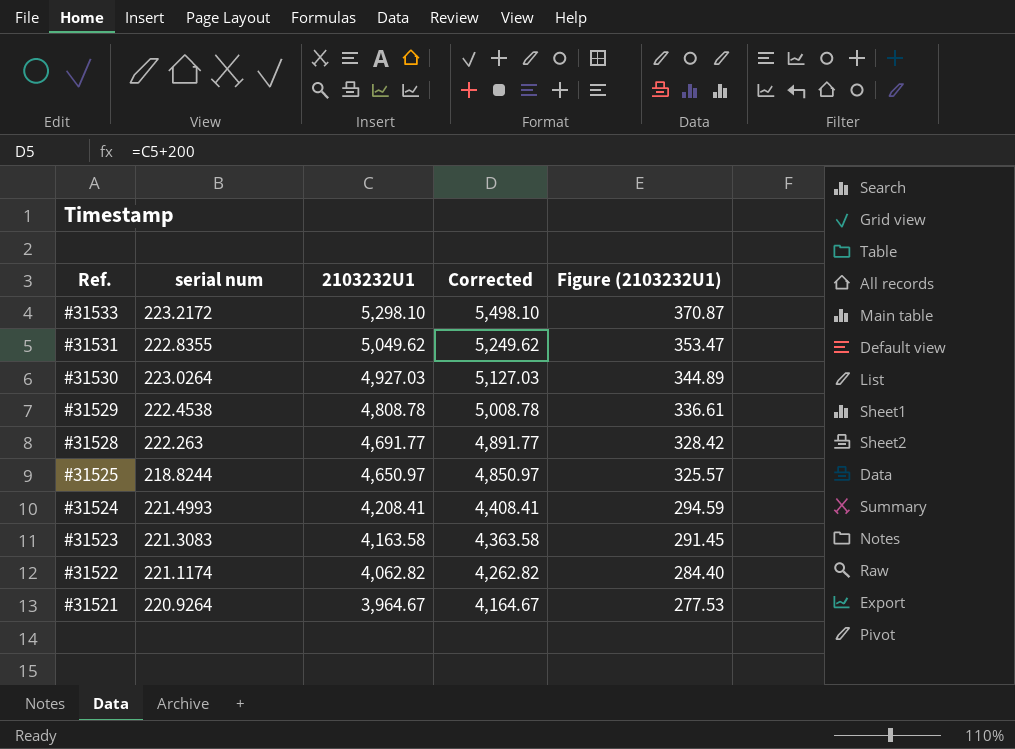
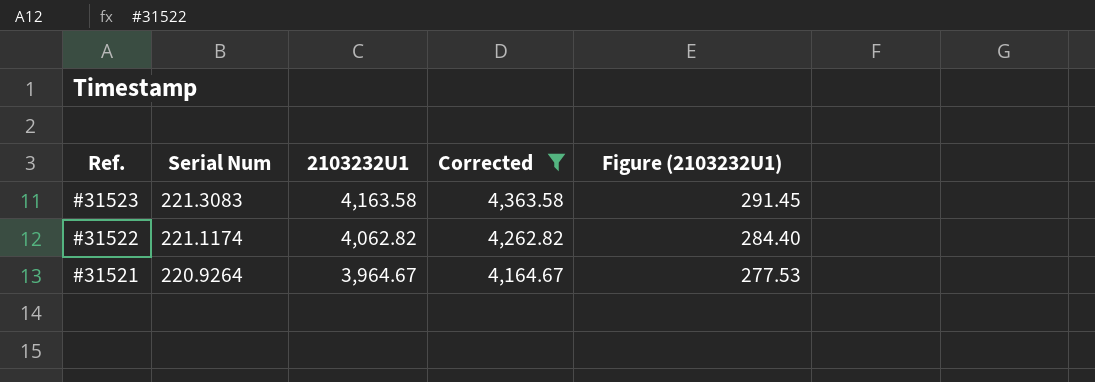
filter: none -> Corrected <= 4,363.58
column name: serial num -> Serial Num

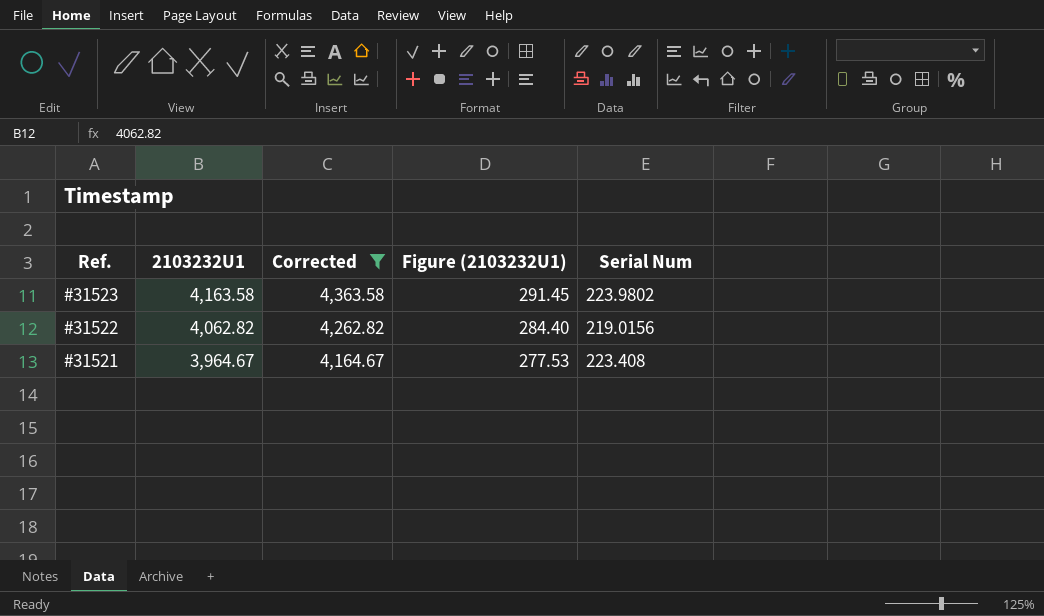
column Serial Num | position: 2 -> 5
#31523 | Serial Num: 221.3083 -> 223.9802
#31522 | Serial Num: 221.1174 -> 219.0156
#31521 | Serial Num: 220.9264 -> 223.408

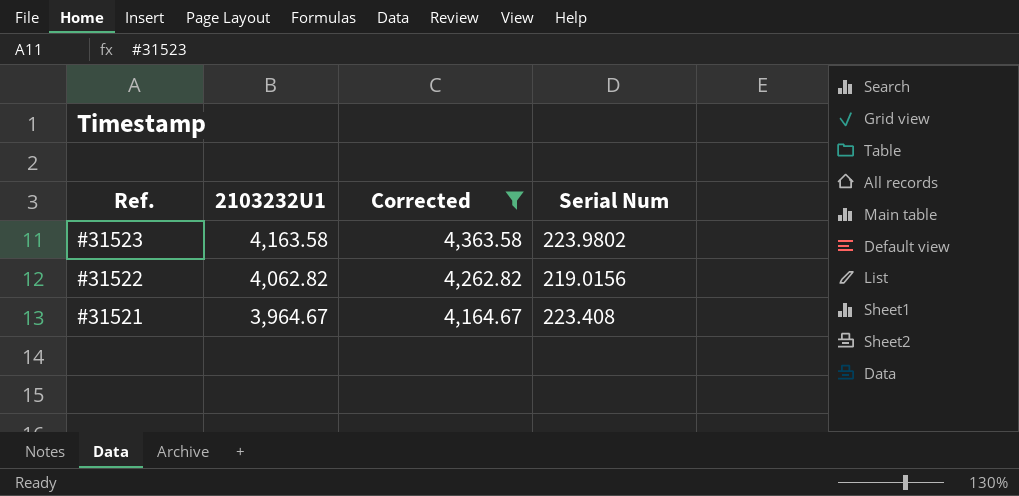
column Figure (2103232U1) | formula: [2103232U1] * 0.07 -> none

